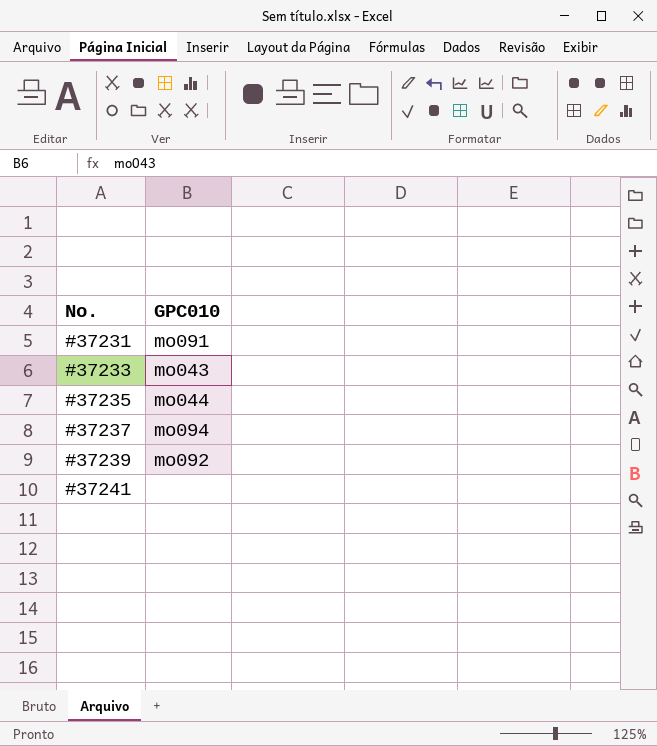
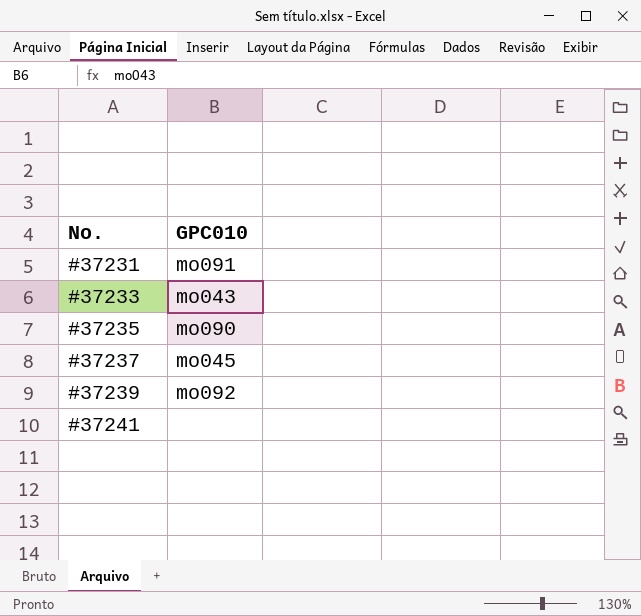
#37235 | GPC010: mo044 -> mo090
#37237 | GPC010: mo094 -> mo045

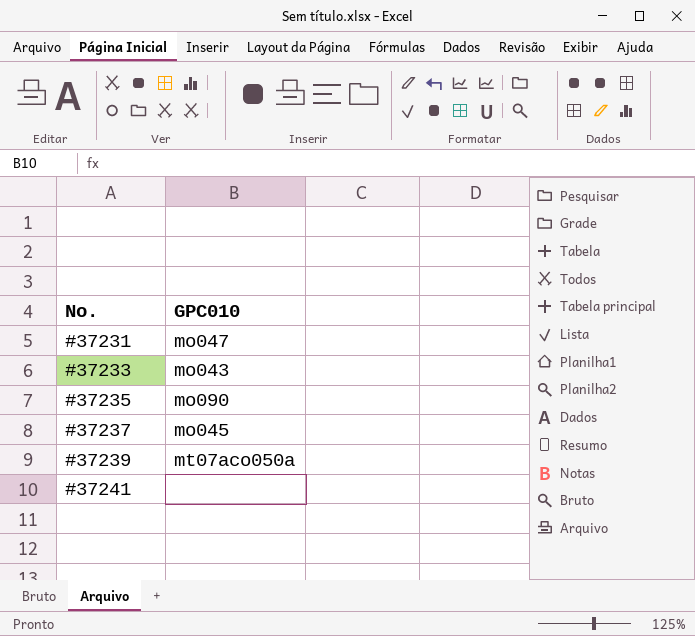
#37231 | GPC010: mo091 -> mo047
#37239 | GPC010: mo092 -> mt07aco050a

